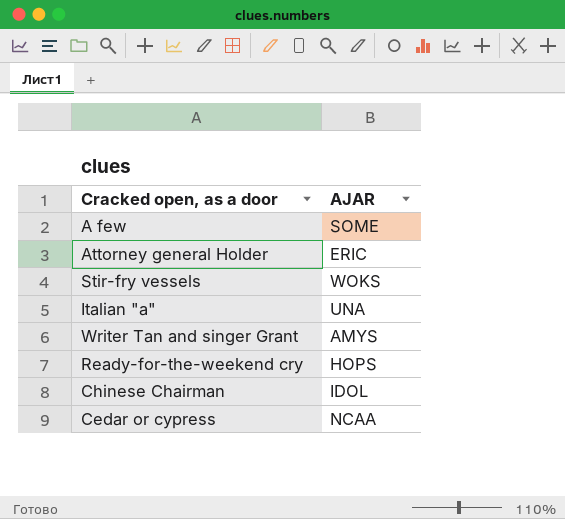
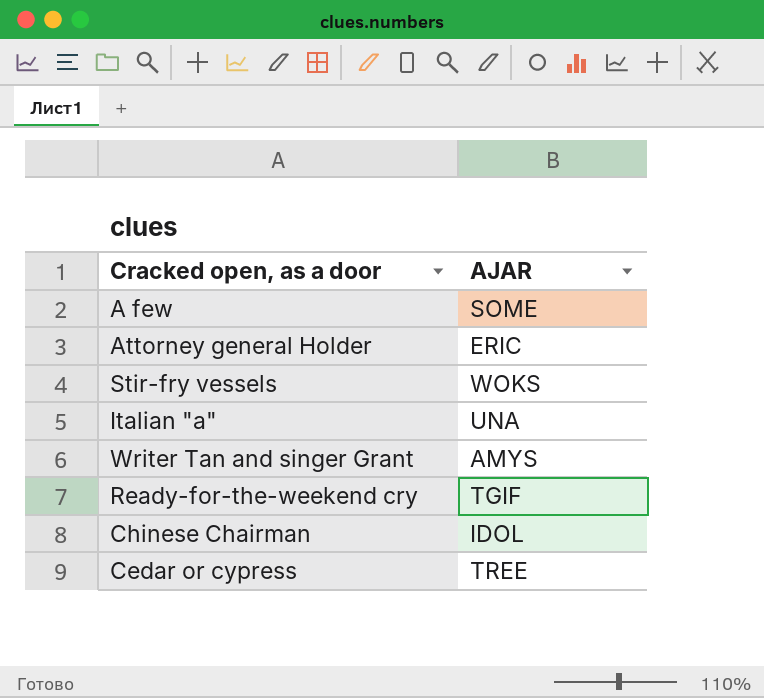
Ready-for-the-weekend cry | AJAR: HOPS -> TGIF
Cedar or cypress | AJAR: NCAA -> TREE

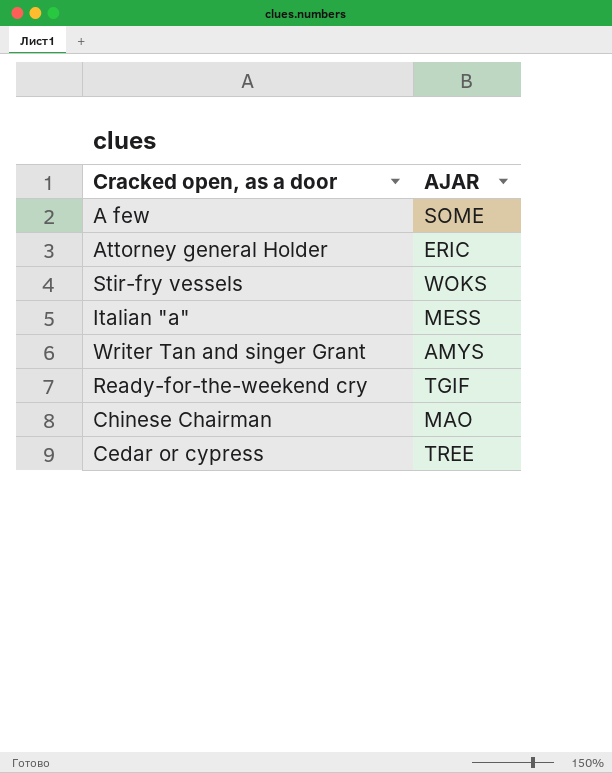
Italian "a" | AJAR: UNA -> MESS
Chinese Chairman | AJAR: IDOL -> MAO

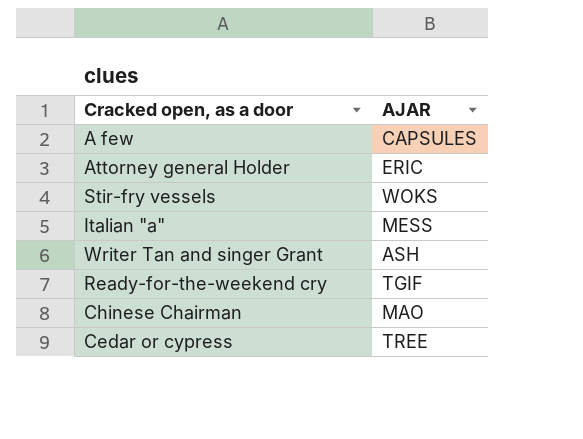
A few | AJAR: SOME -> CAPSULES
Writer Tan and singer Grant | AJAR: AMYS -> ASH

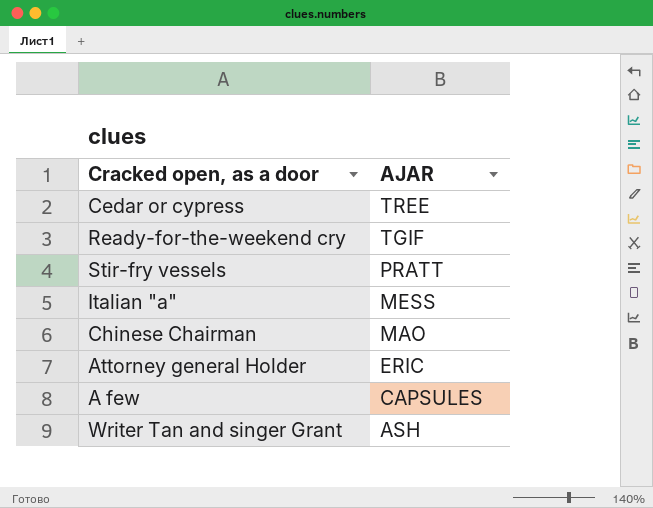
row order: none -> AJAR descending
Stir-fry vessels | AJAR: WOKS -> PRATT

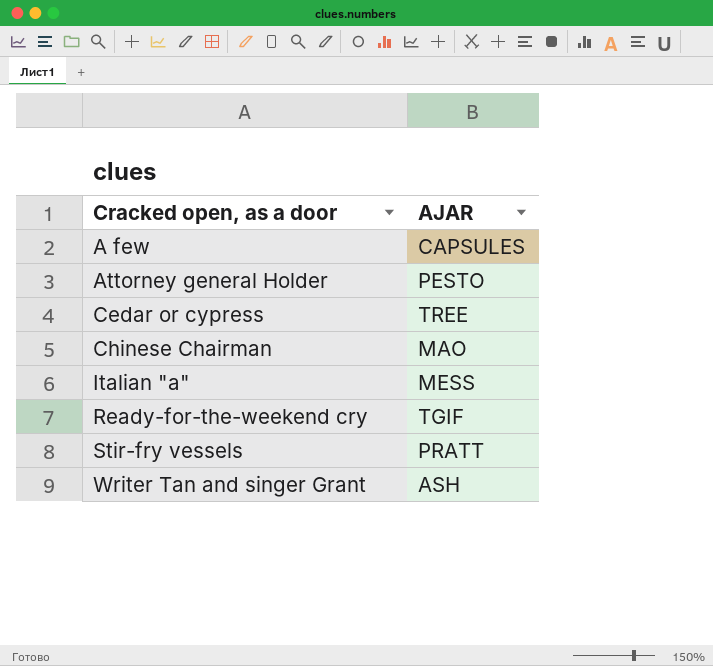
row order: AJAR descending -> Cracked open, as a door ascending
Attorney general Holder | AJAR: ERIC -> PESTO

